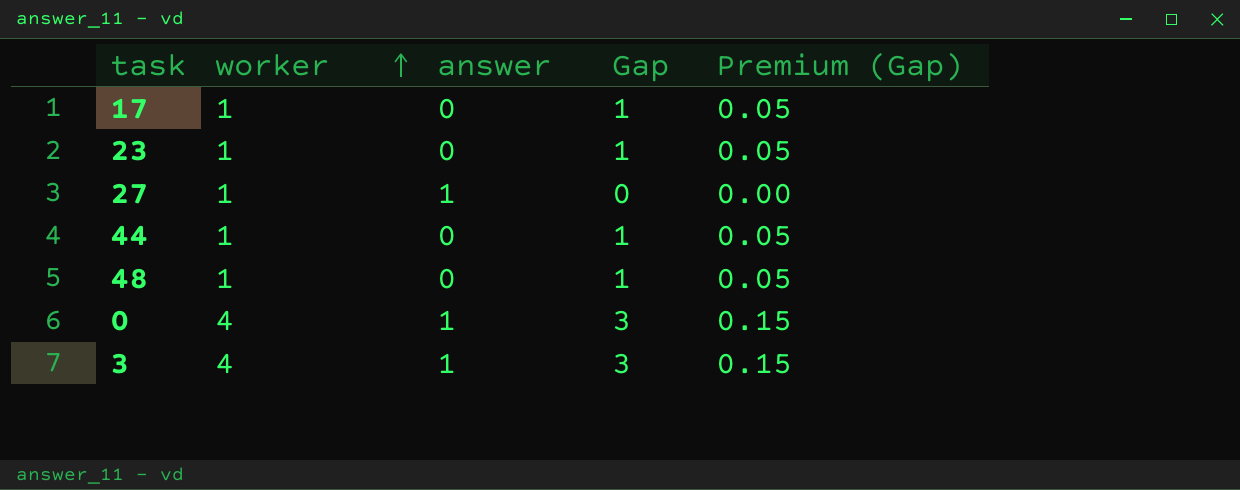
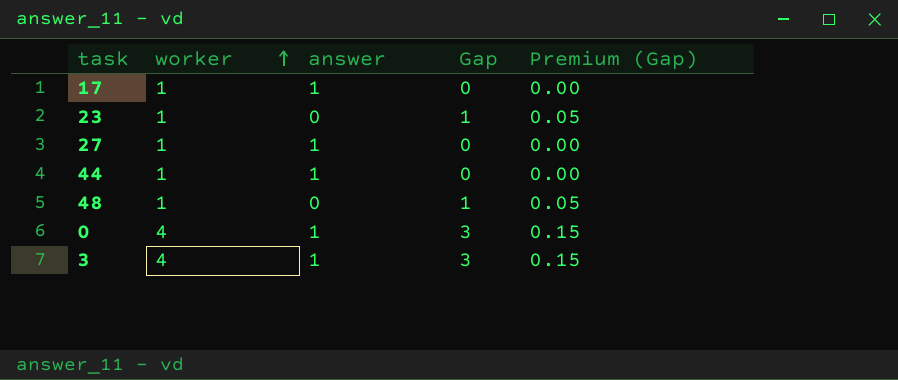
17 | answer: 0 -> 1
17 | Gap: 1 -> 0
17 | Premium (Gap): 0.05 -> 0.00
44 | answer: 0 -> 1
44 | Gap: 1 -> 0
44 | Premium (Gap): 0.05 -> 0.00

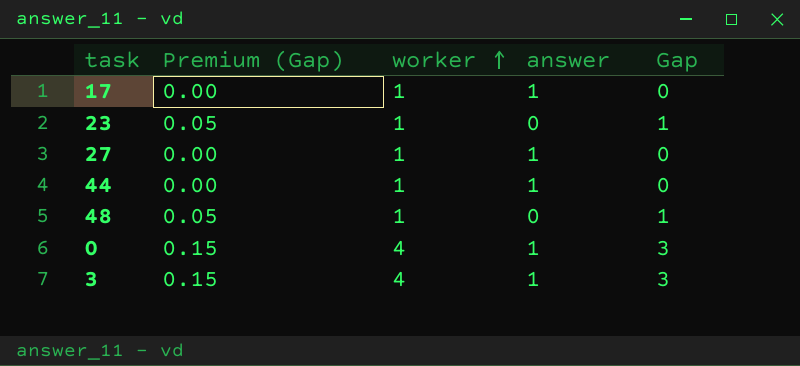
column Premium (Gap) | position: 5 -> 2

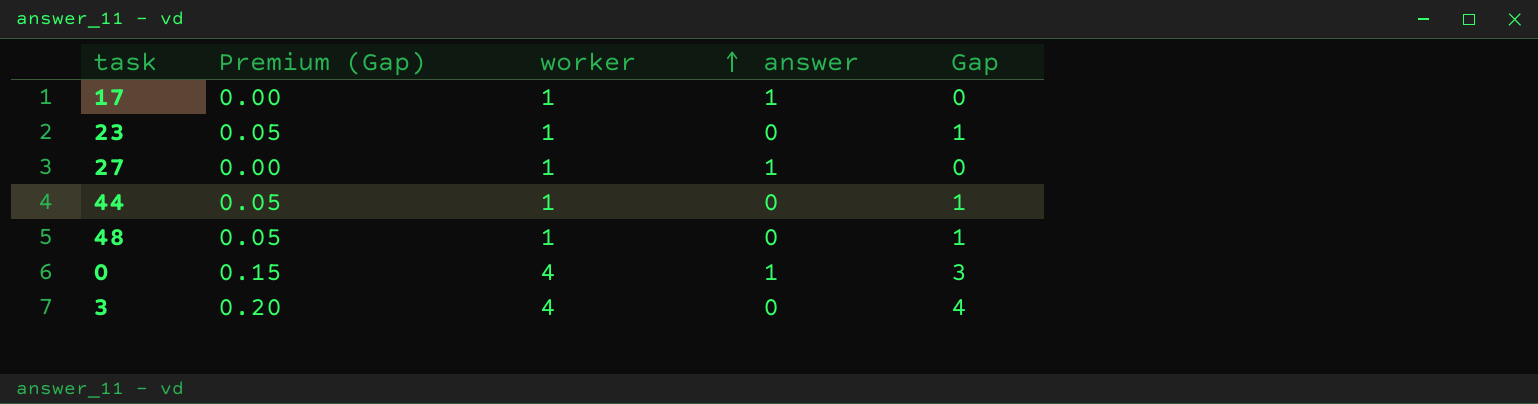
44 | Premium (Gap): 0.00 -> 0.05
44 | answer: 1 -> 0
44 | Gap: 0 -> 1
3 | Premium (Gap): 0.15 -> 0.20
3 | answer: 1 -> 0
3 | Gap: 3 -> 4

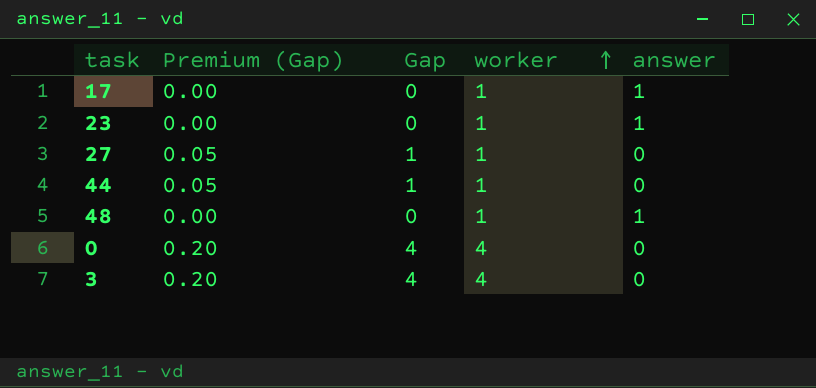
column Gap | position: 5 -> 3
23 | Premium (Gap): 0.05 -> 0.00
23 | Gap: 1 -> 0
23 | answer: 0 -> 1
27 | Premium (Gap): 0.00 -> 0.05
27 | Gap: 0 -> 1
27 | answer: 1 -> 0
48 | Premium (Gap): 0.05 -> 0.00
48 | Gap: 1 -> 0
48 | answer: 0 -> 1
0 | Premium (Gap): 0.15 -> 0.20
0 | Gap: 3 -> 4
0 | answer: 1 -> 0

